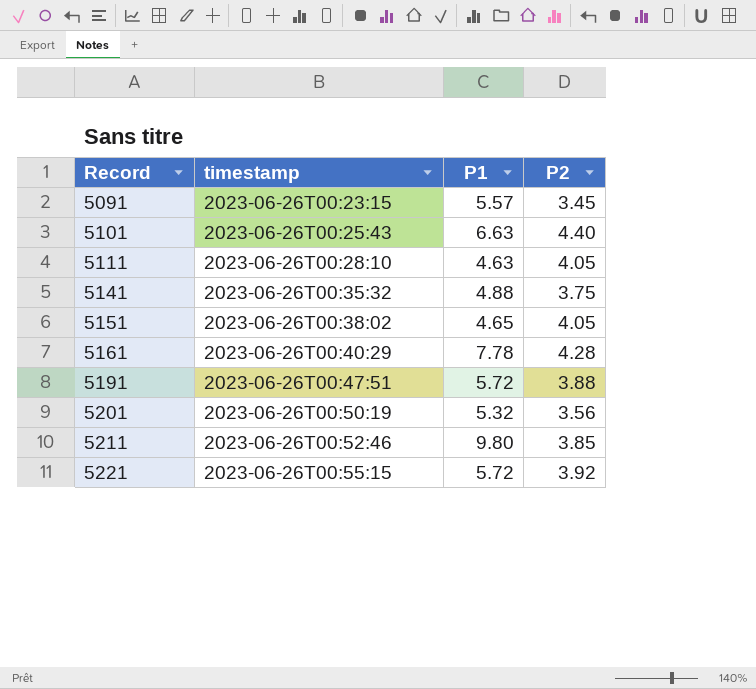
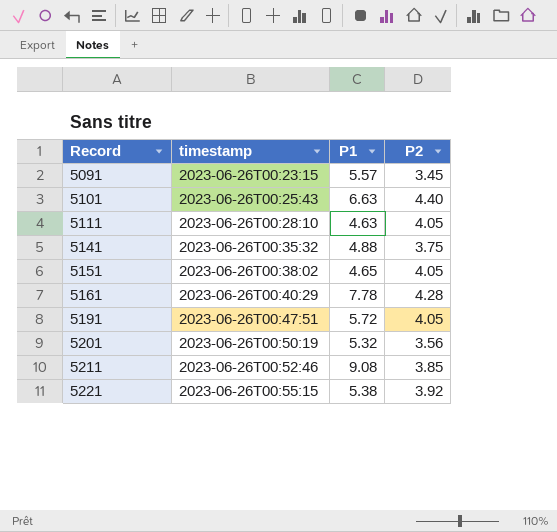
5191 | P2: 3.88 -> 4.05
5211 | P1: 9.80 -> 9.08
5221 | P1: 5.72 -> 5.38

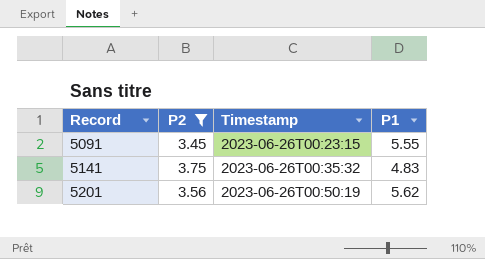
filter: none -> P2 <= 3.75
column P2 | position: 4 -> 2
column name: timestamp -> Timestamp
5091 | P1: 5.57 -> 5.55
5141 | P1: 4.88 -> 4.83
5201 | P1: 5.32 -> 5.62

